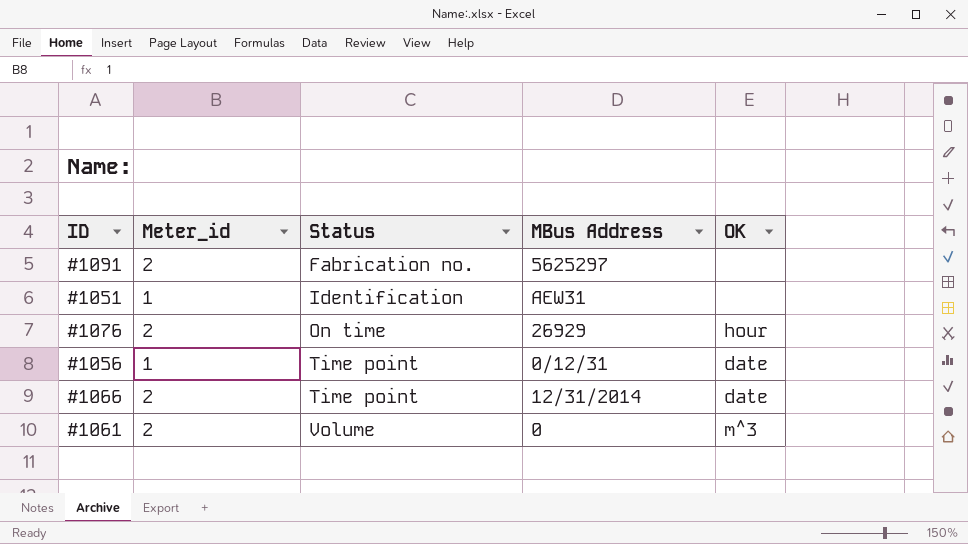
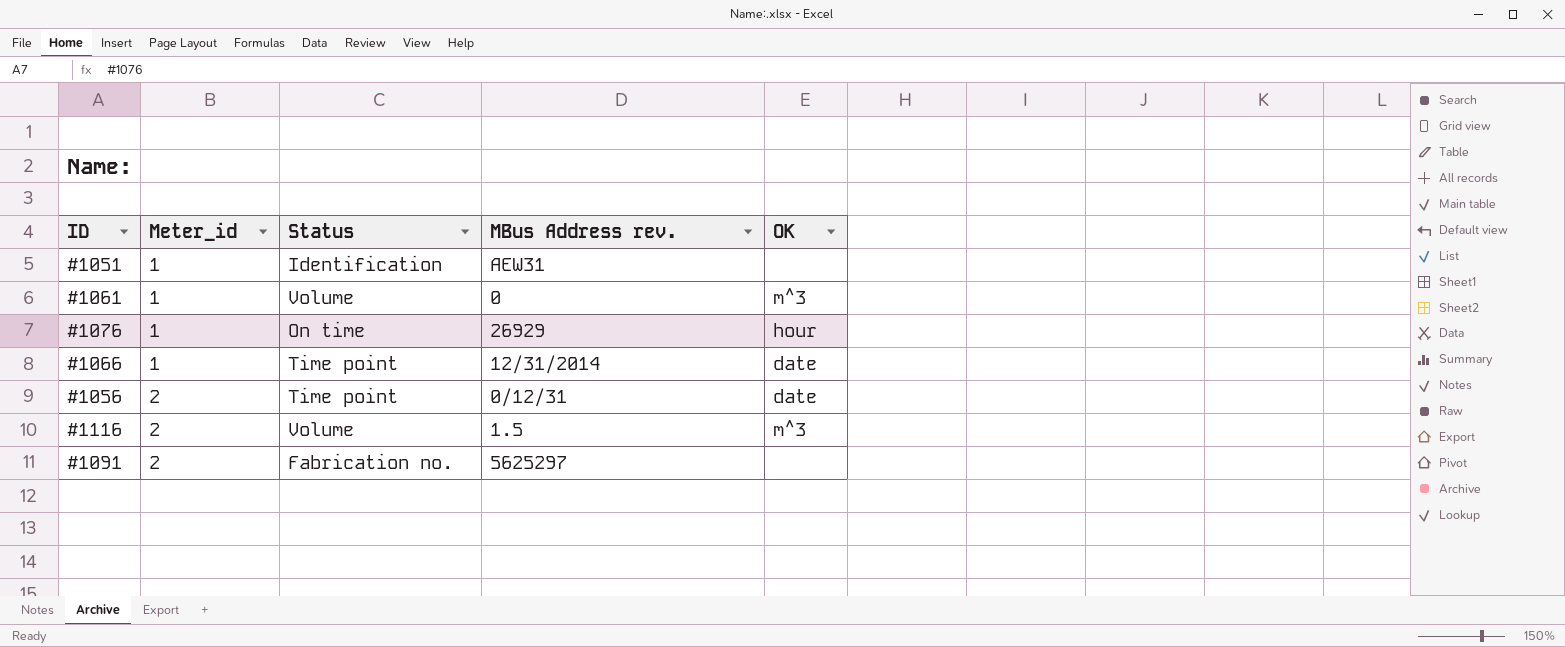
row order: Status ascending -> Meter_id ascending
column name: MBus Address -> MBus Address rev.
#1061 | Meter_id: 2 -> 1
#1076 | Meter_id: 2 -> 1
#1066 | Meter_id: 2 -> 1
#1056 | Meter_id: 1 -> 2
row #1116: none -> 2 | Volume | 1.5 | m^3

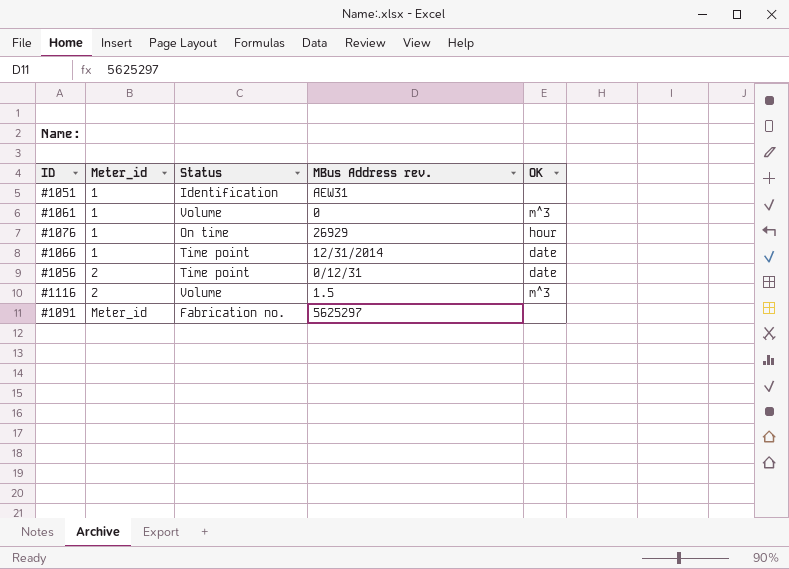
#1091 | Meter_id: 2 -> Meter_id

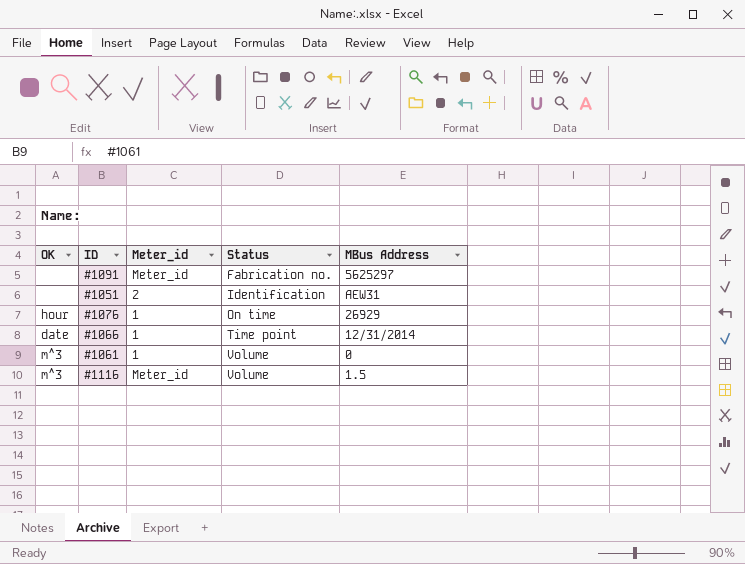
row order: Meter_id ascending -> Status ascending
column OK | position: 5 -> 1
column name: MBus Address rev. -> MBus Address
row #1056: 2 | Time point | 0/12/31 | date -> none
#1051 | Meter_id: 1 -> 2
#1116 | Meter_id: 2 -> Meter_id

